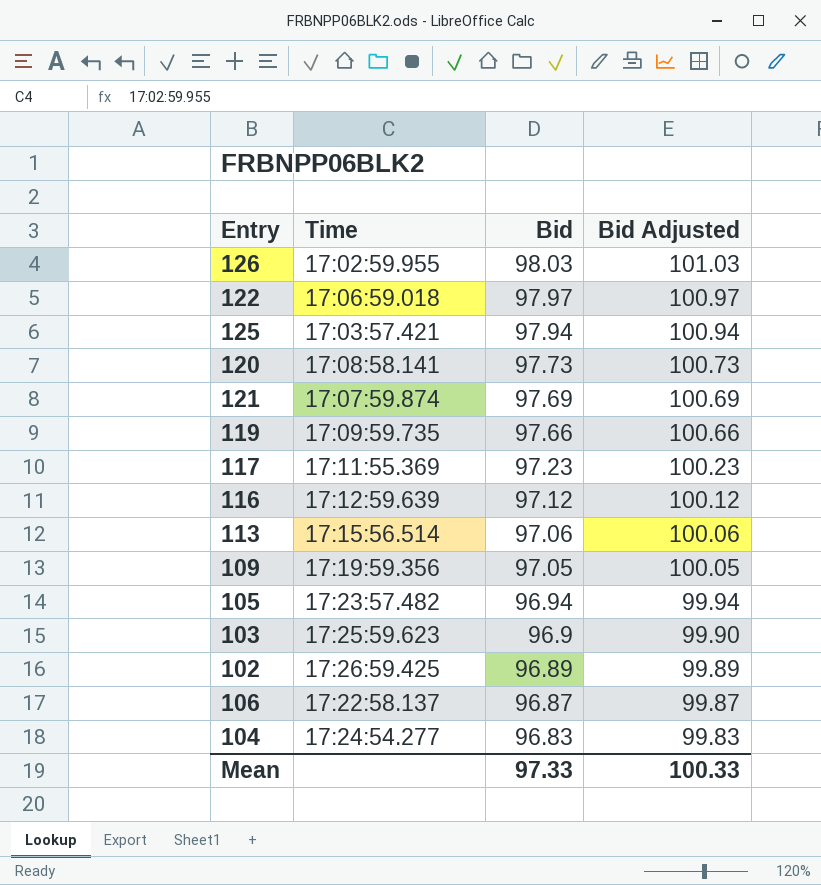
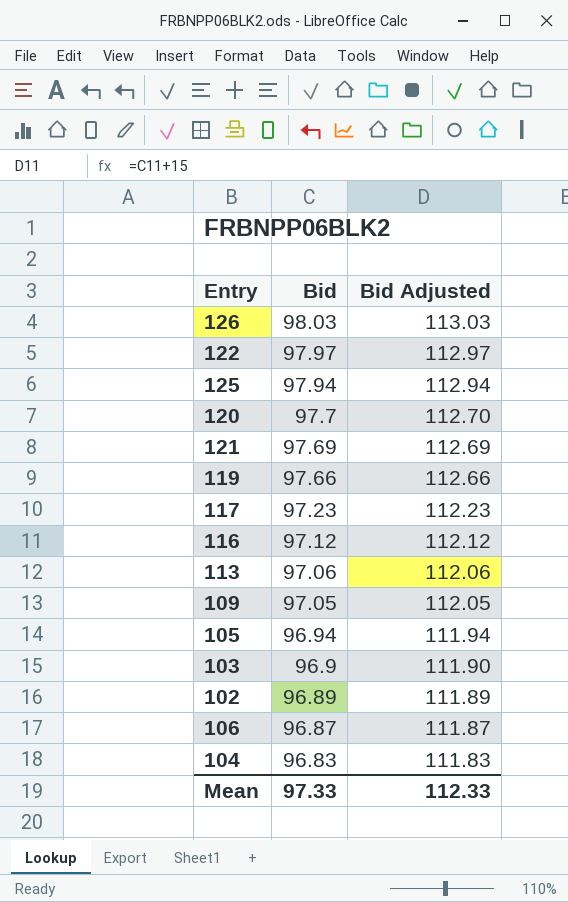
column Time | position: 2 -> none
column Bid Adjusted | formula: [Bid] + 3 -> [Bid] + 15
120 | Bid: 97.73 -> 97.7
Mean | Bid Adjusted: 100.33 -> 112.33

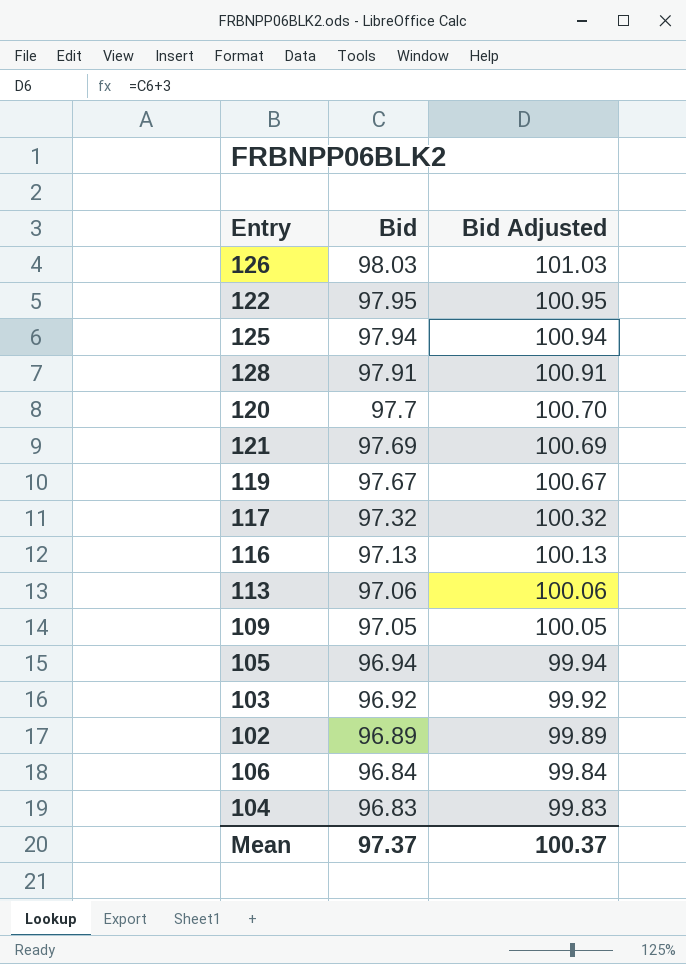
column Bid Adjusted | formula: [Bid] + 15 -> [Bid] + 3
122 | Bid: 97.97 -> 97.95
row 128: none -> 97.91 | 100.91
119 | Bid: 97.66 -> 97.67
117 | Bid: 97.23 -> 97.32
116 | Bid: 97.12 -> 97.13
103 | Bid: 96.9 -> 96.92
106 | Bid: 96.87 -> 96.84
Mean | Bid: 97.33 -> 97.37
Mean | Bid Adjusted: 112.33 -> 100.37

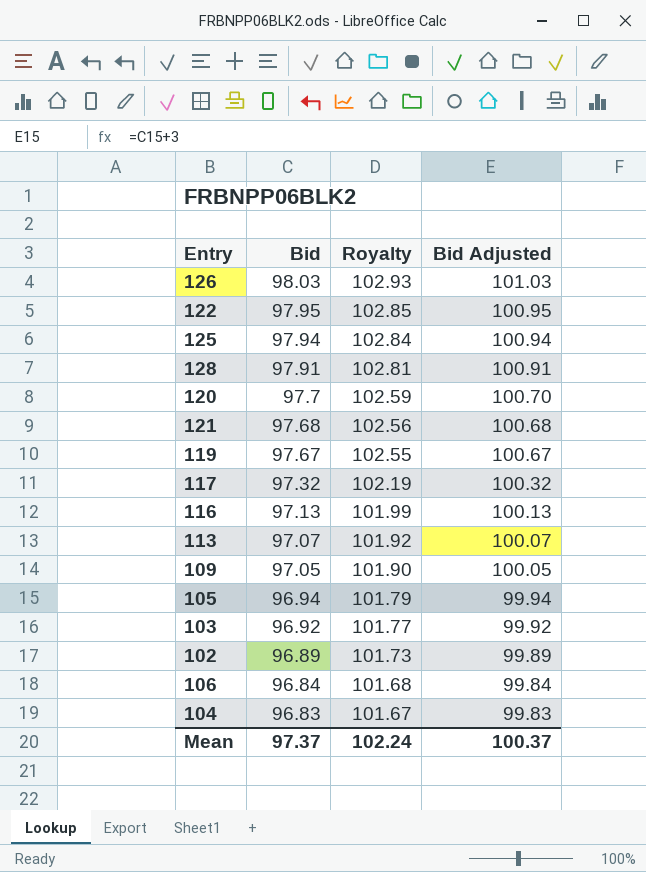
column Royalty | formula: none -> [Bid] * 1.05
121 | Bid: 97.69 -> 97.68
121 | Bid Adjusted: 100.69 -> 100.68
113 | Bid: 97.06 -> 97.07
113 | Bid Adjusted: 100.06 -> 100.07

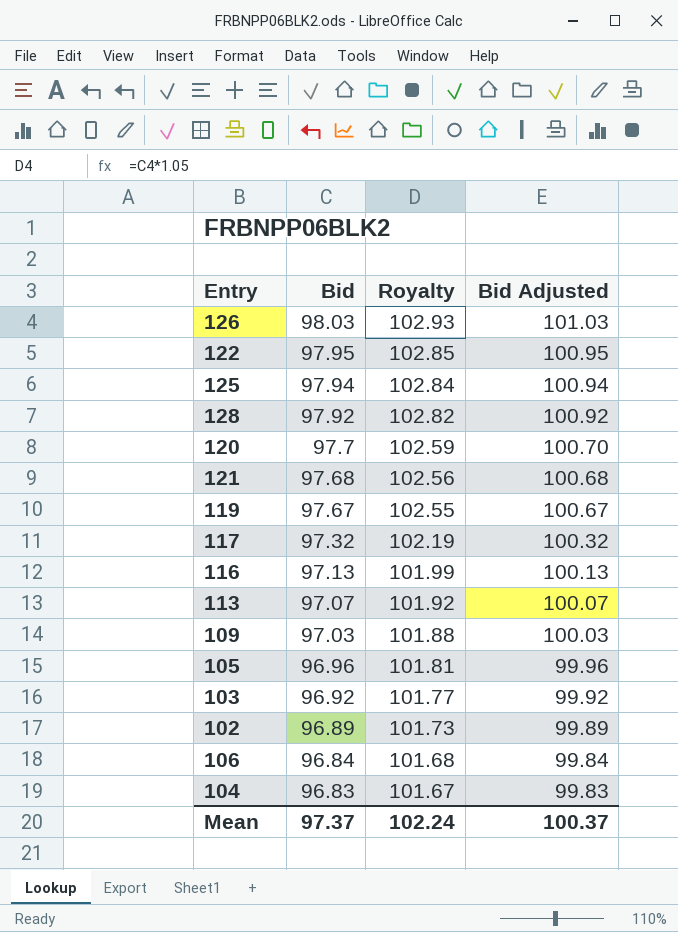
128 | Bid: 97.91 -> 97.92
128 | Royalty: 102.81 -> 102.82
128 | Bid Adjusted: 100.91 -> 100.92
109 | Bid: 97.05 -> 97.03
109 | Royalty: 101.90 -> 101.88
109 | Bid Adjusted: 100.05 -> 100.03
105 | Bid: 96.94 -> 96.96
105 | Royalty: 101.79 -> 101.81
105 | Bid Adjusted: 99.94 -> 99.96

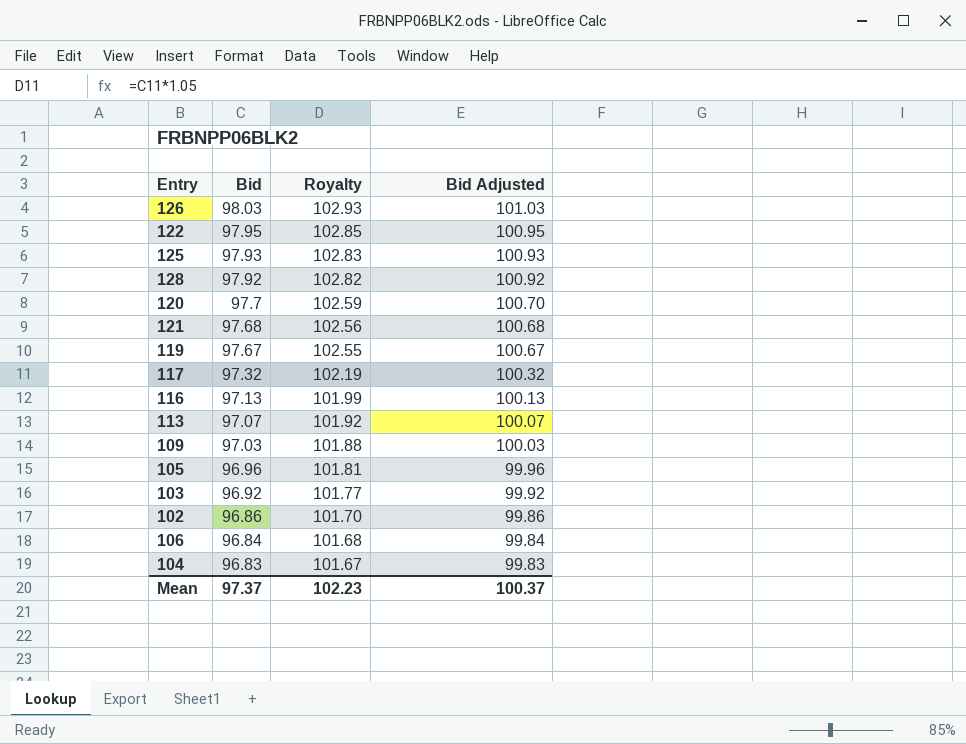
125 | Bid: 97.94 -> 97.93
125 | Royalty: 102.84 -> 102.83
125 | Bid Adjusted: 100.94 -> 100.93
102 | Bid: 96.89 -> 96.86
102 | Royalty: 101.73 -> 101.70
102 | Bid Adjusted: 99.89 -> 99.86
Mean | Royalty: 102.24 -> 102.23

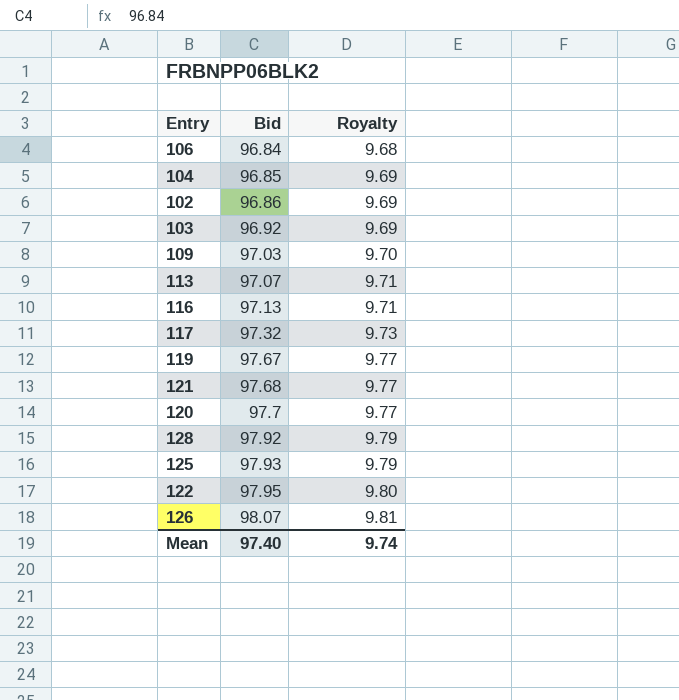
row order: Bid descending -> Bid ascending
column Bid Adjusted | formula: [Bid] + 3 -> none
column Royalty | formula: [Bid] * 1.05 -> [Bid] * 0.1
row 105: 96.96 | 101.81 | 99.96 -> none
104 | Bid: 96.83 -> 96.85
126 | Bid: 98.03 -> 98.07
Mean | Bid: 97.37 -> 97.40
Mean | Royalty: 102.23 -> 9.74

